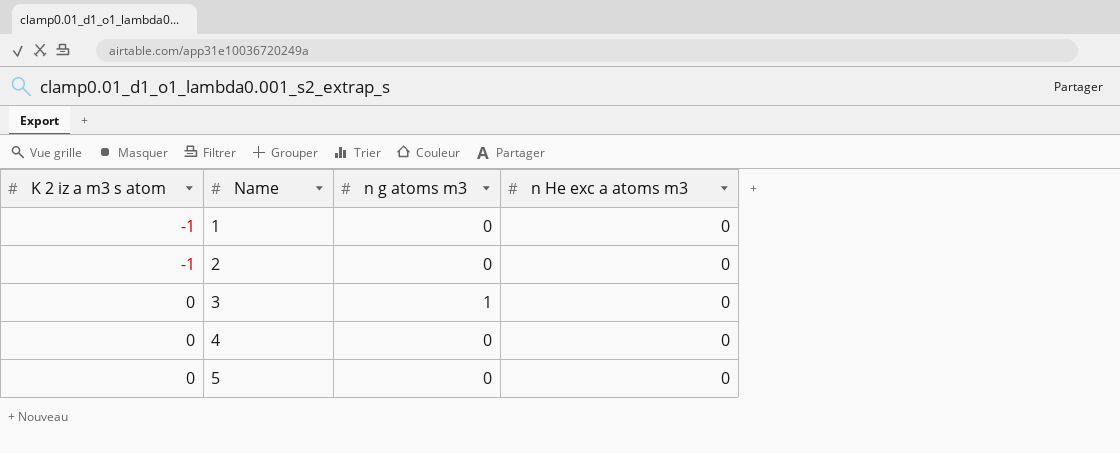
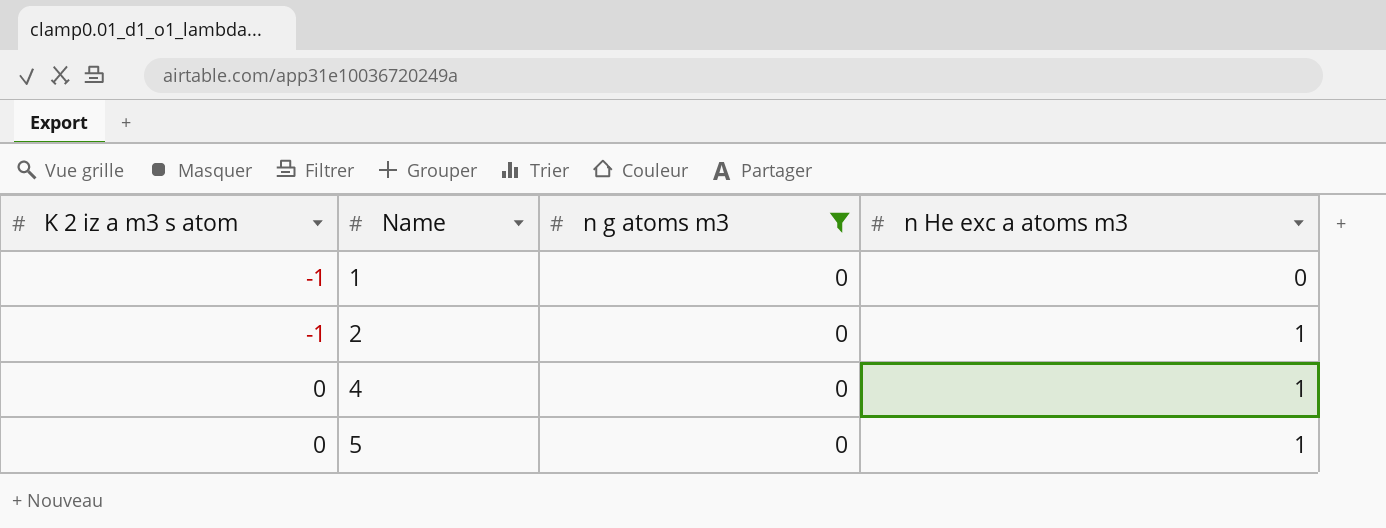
filter: none -> n g atoms m3 = 0
2 | n He exc a atoms m3: 0 -> 1
4 | n He exc a atoms m3: 0 -> 1
5 | n He exc a atoms m3: 0 -> 1

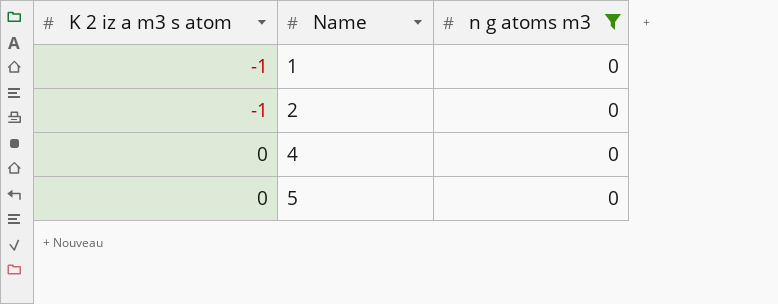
column n He exc a atoms m3 | position: 4 -> none

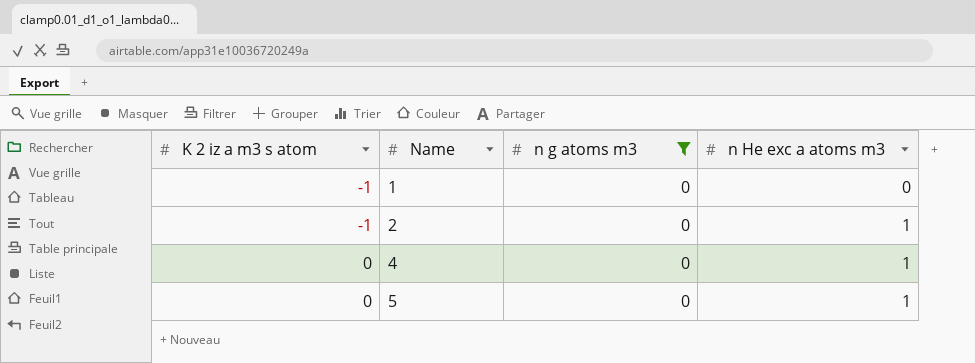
column n He exc a atoms m3 | position: none -> 4

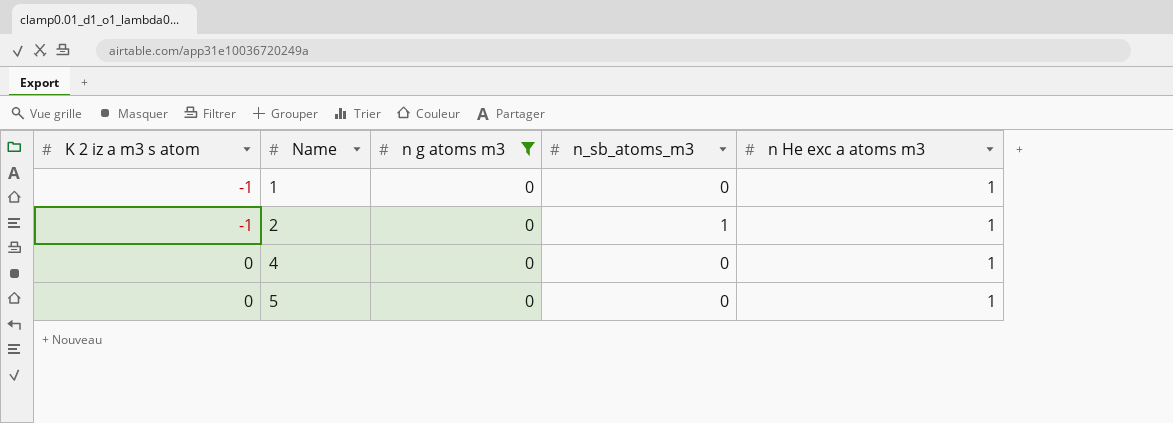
column n_sb_atoms_m3 | position: none -> 4
1 | n He exc a atoms m3: 0 -> 1

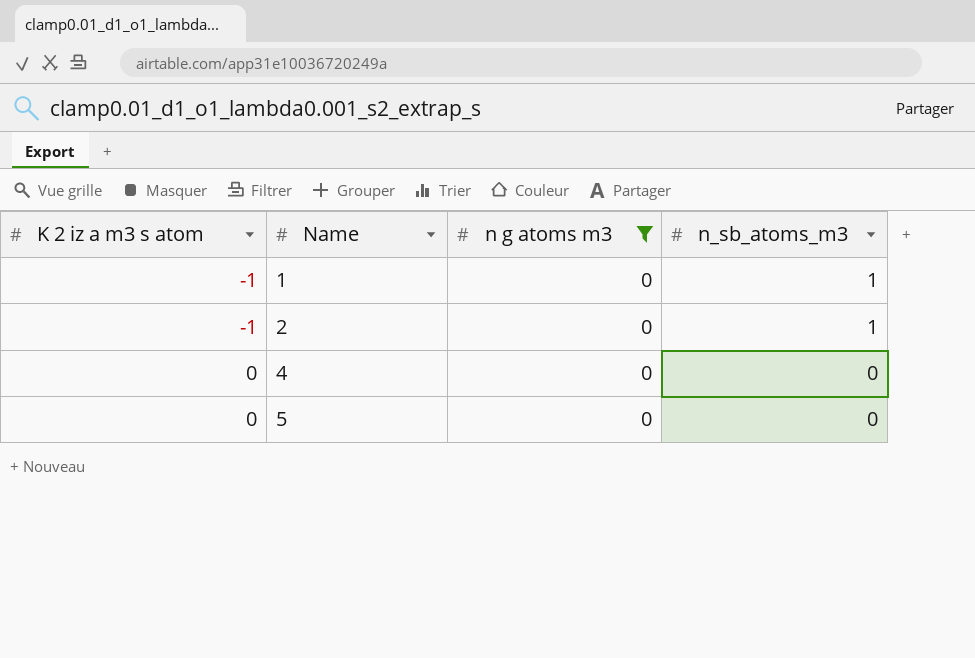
column n He exc a atoms m3 | position: 5 -> none
1 | n_sb_atoms_m3: 0 -> 1

